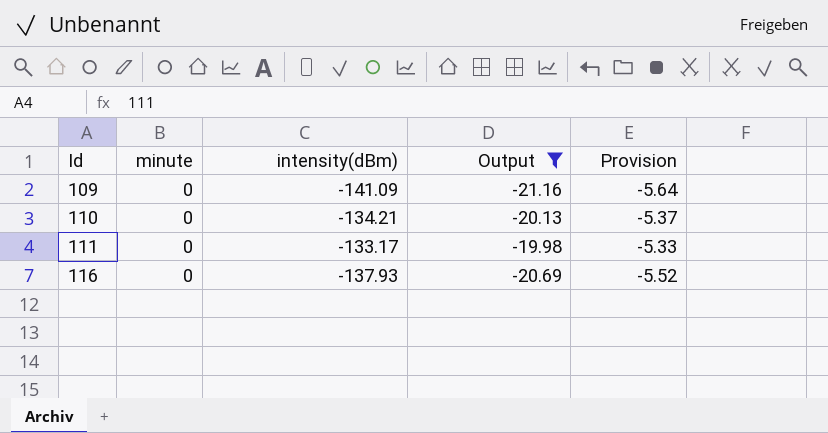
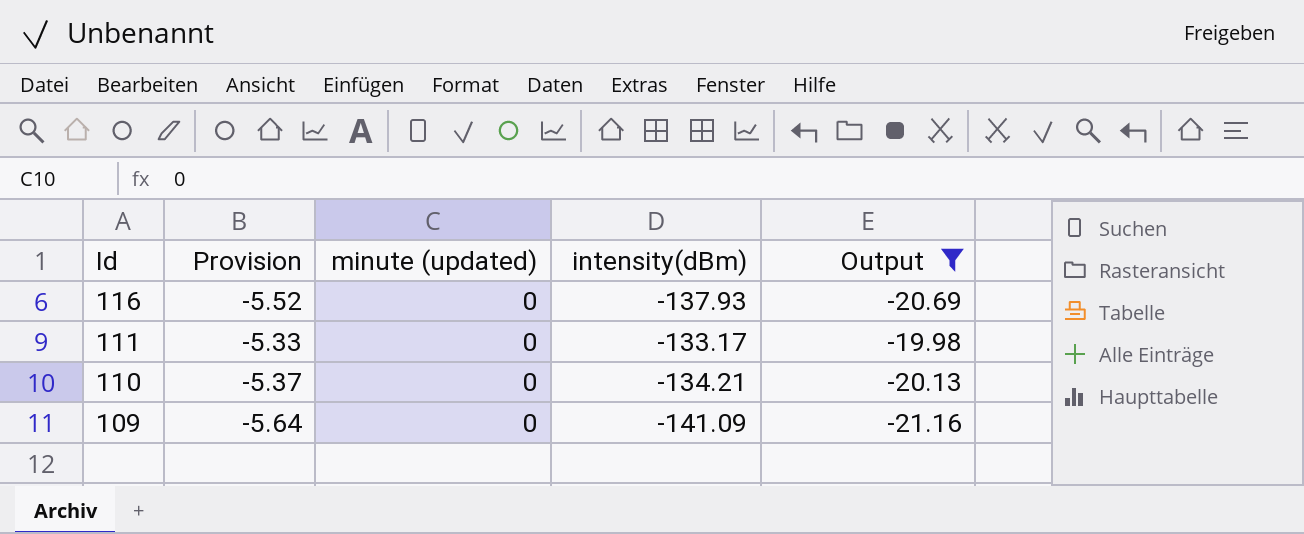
row order: Id ascending -> Id descending
column Provision | position: 5 -> 2
column name: minute -> minute (updated)

